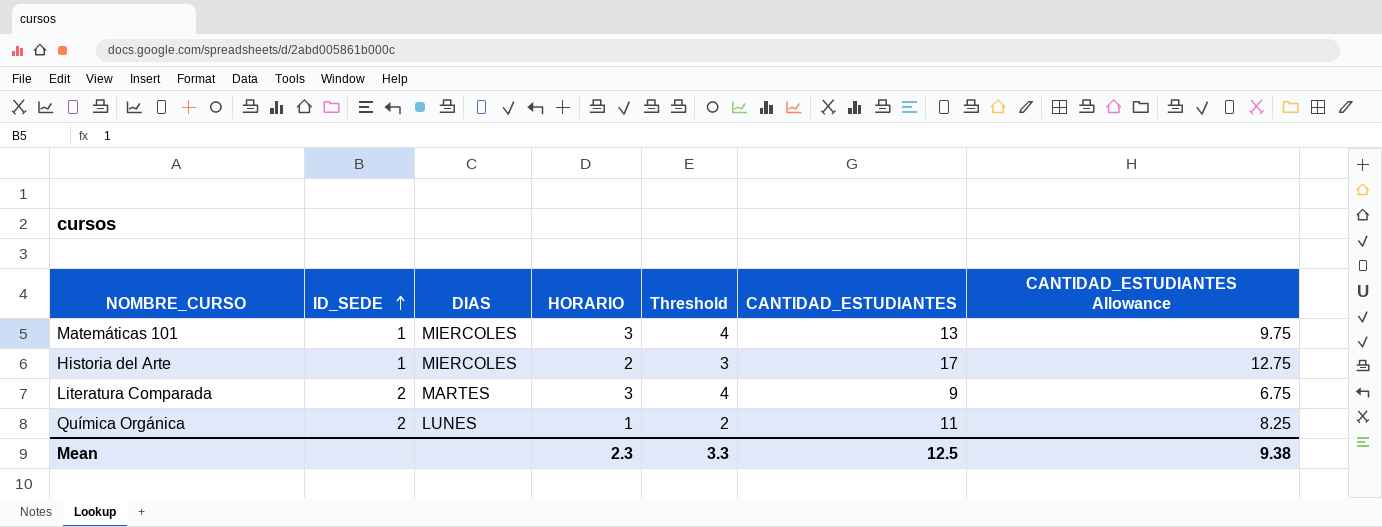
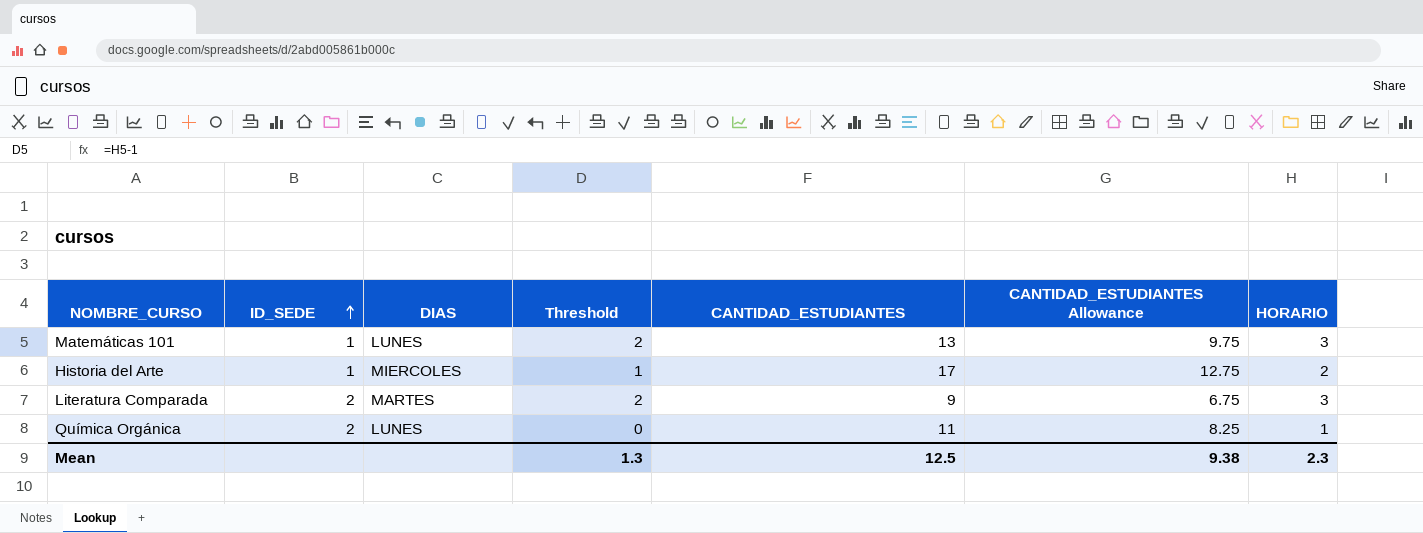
column Threshold | formula: [HORARIO] + 1 -> [HORARIO] - 1
column HORARIO | position: 4 -> 7
Matemáticas 101 | DIAS: MIERCOLES -> LUNES
Mean | Threshold: 3.3 -> 1.3

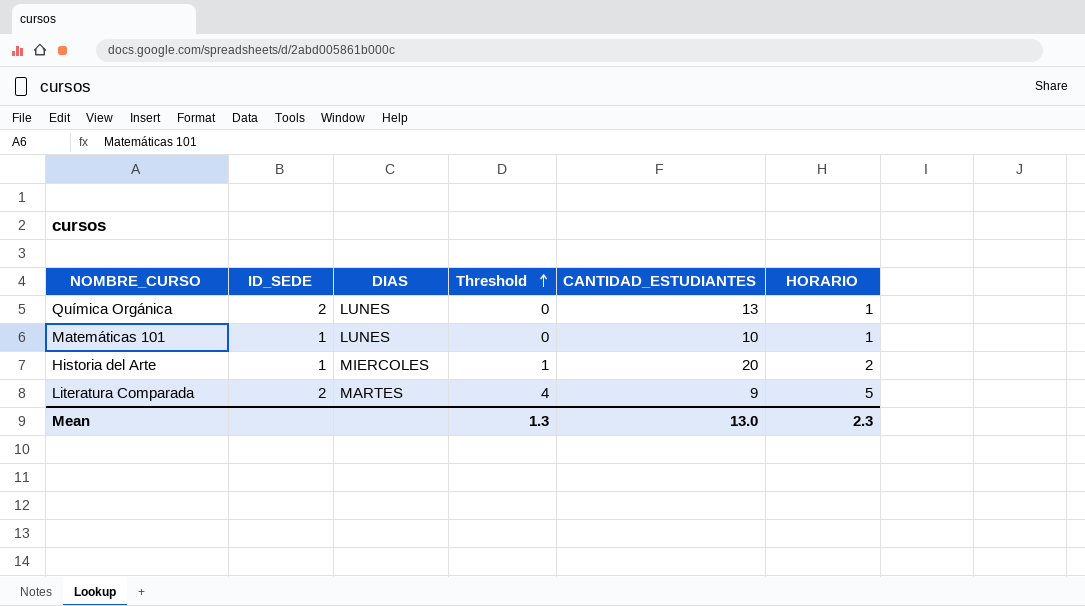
row order: ID_SEDE ascending -> Threshold ascending
column CANTIDAD_ESTUDIANTES Allowance | formula: [CANTIDAD_ESTUDIANTES] * 0.75 -> none
Química Orgánica | CANTIDAD_ESTUDIANTES: 11 -> 13
Matemáticas 101 | Threshold: 2 -> 0
Matemáticas 101 | CANTIDAD_ESTUDIANTES: 13 -> 10
Matemáticas 101 | HORARIO: 3 -> 1
Historia del Arte | CANTIDAD_ESTUDIANTES: 17 -> 20
Literatura Comparada | Threshold: 2 -> 4
Literatura Comparada | HORARIO: 3 -> 5
Mean | CANTIDAD_ESTUDIANTES: 12.5 -> 13.0

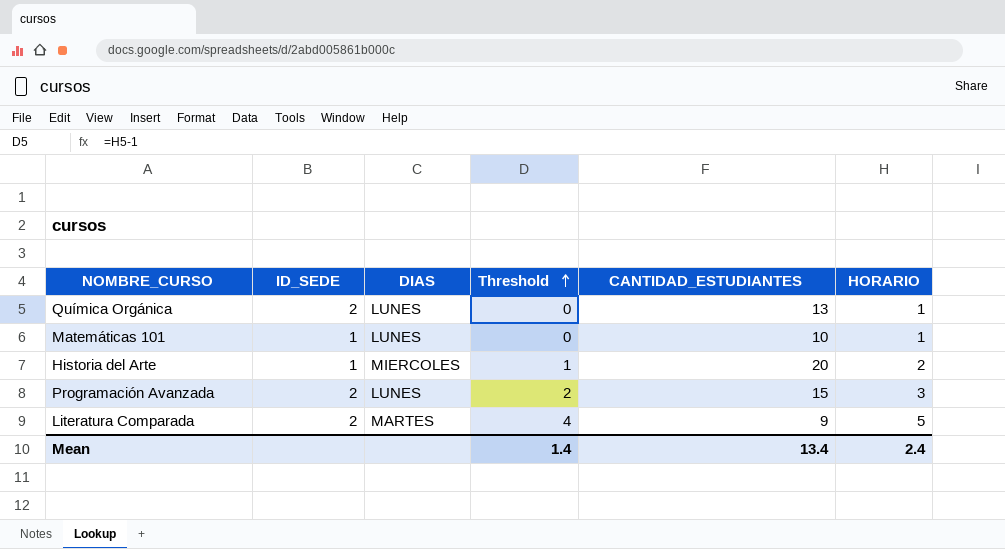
row Programación Avanzada: none -> 2 | LUNES | 2 | 15 | 3
Mean | Threshold: 1.3 -> 1.4
Mean | CANTIDAD_ESTUDIANTES: 13.0 -> 13.4
Mean | HORARIO: 2.3 -> 2.4

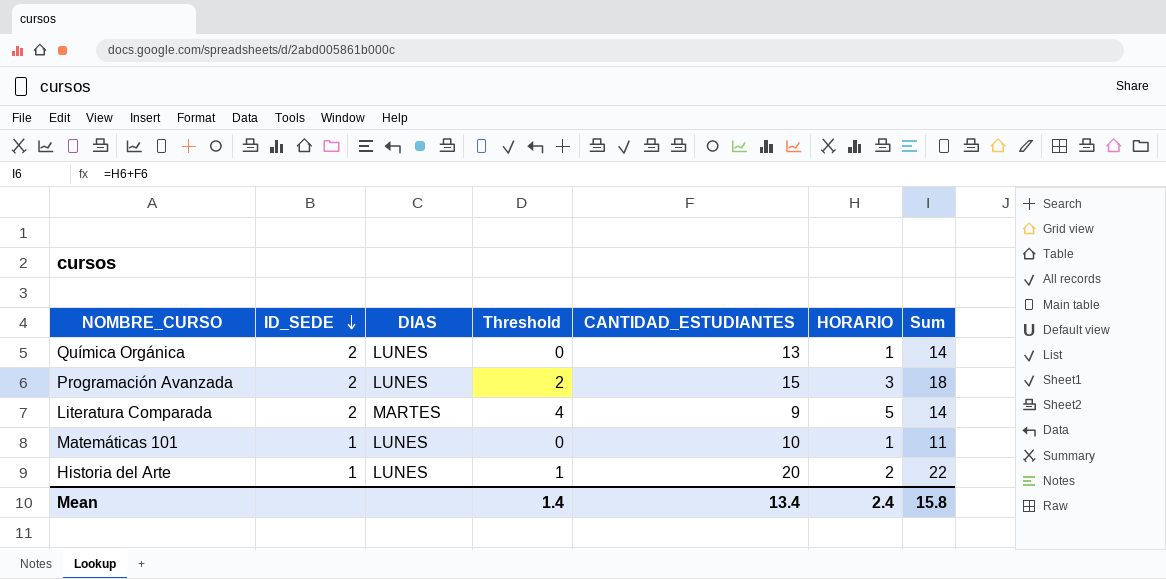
row order: Threshold ascending -> ID_SEDE descending
column Sum | formula: none -> [CANTIDAD_ESTUDIANTES] + [HORARIO]
Historia del Arte | DIAS: MIERCOLES -> LUNES

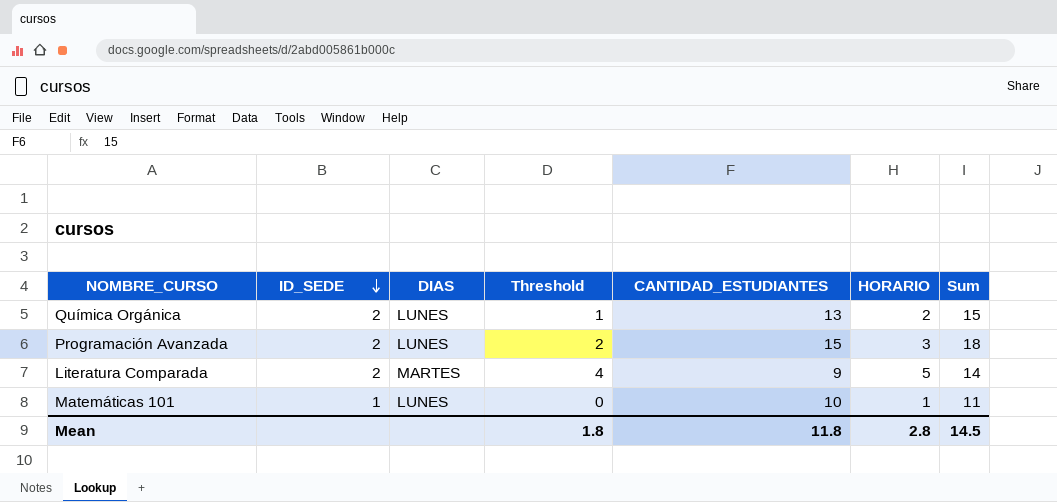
row Historia del Arte: 1 | LUNES | 1 | 20 | 2 | 22 -> none
Química Orgánica | Threshold: 0 -> 1
Química Orgánica | HORARIO: 1 -> 2
Química Orgánica | Sum: 14 -> 15
Mean | Threshold: 1.4 -> 1.8
Mean | CANTIDAD_ESTUDIANTES: 13.4 -> 11.8
Mean | HORARIO: 2.4 -> 2.8
Mean | Sum: 15.8 -> 14.5

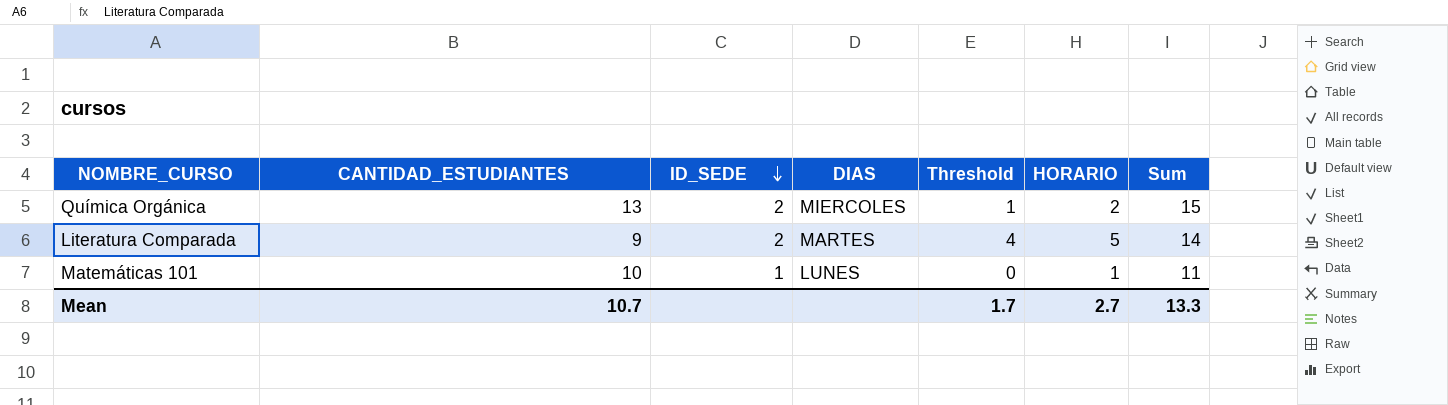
column CANTIDAD_ESTUDIANTES | position: 5 -> 2
row Programación Avanzada: 2 | LUNES | 2 | 15 | 3 | 18 -> none
Química Orgánica | DIAS: LUNES -> MIERCOLES
Mean | CANTIDAD_ESTUDIANTES: 11.8 -> 10.7
Mean | Threshold: 1.8 -> 1.7
Mean | HORARIO: 2.8 -> 2.7
Mean | Sum: 14.5 -> 13.3

